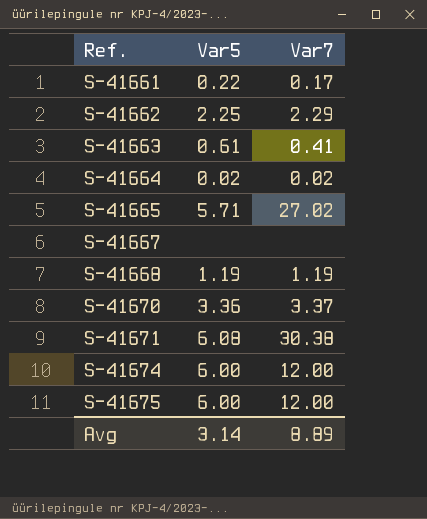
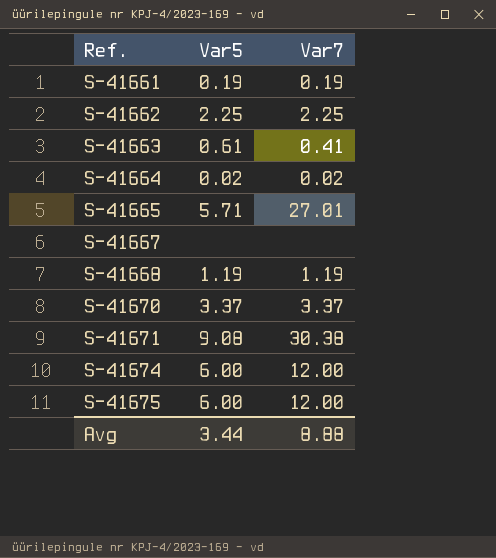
S-41661 | Var5: 0.22 -> 0.19
S-41661 | Var7: 0.17 -> 0.19
S-41662 | Var7: 2.29 -> 2.25
S-41665 | Var7: 27.02 -> 27.01
S-41670 | Var5: 3.36 -> 3.37
S-41671 | Var5: 6.08 -> 9.08
Avg | Var5: 3.14 -> 3.44
Avg | Var7: 8.89 -> 8.88

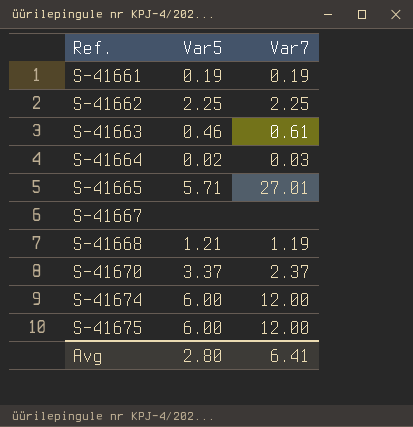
row S-41671: 9.08 | 30.38 -> none
S-41663 | Var5: 0.61 -> 0.46
S-41663 | Var7: 0.41 -> 0.61
S-41664 | Var7: 0.02 -> 0.03
S-41668 | Var5: 1.19 -> 1.21
S-41670 | Var7: 3.37 -> 2.37
Avg | Var5: 3.44 -> 2.80
Avg | Var7: 8.88 -> 6.41

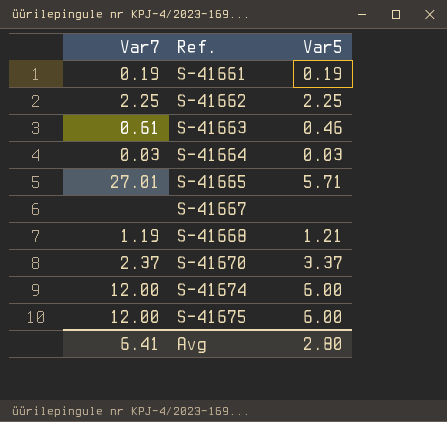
column Var7 | position: 3 -> 1
S-41664 | Var5: 0.02 -> 0.03

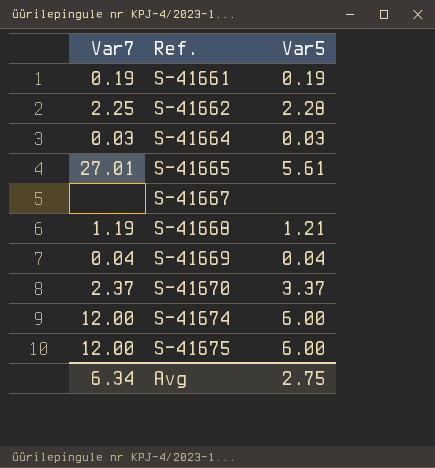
row S-41663: 0.61 | 0.46 -> none
S-41662 | Var5: 2.25 -> 2.28
S-41665 | Var5: 5.71 -> 5.61
row S-41669: none -> 0.04 | 0.04
Avg | Var7: 6.41 -> 6.34
Avg | Var5: 2.80 -> 2.75

